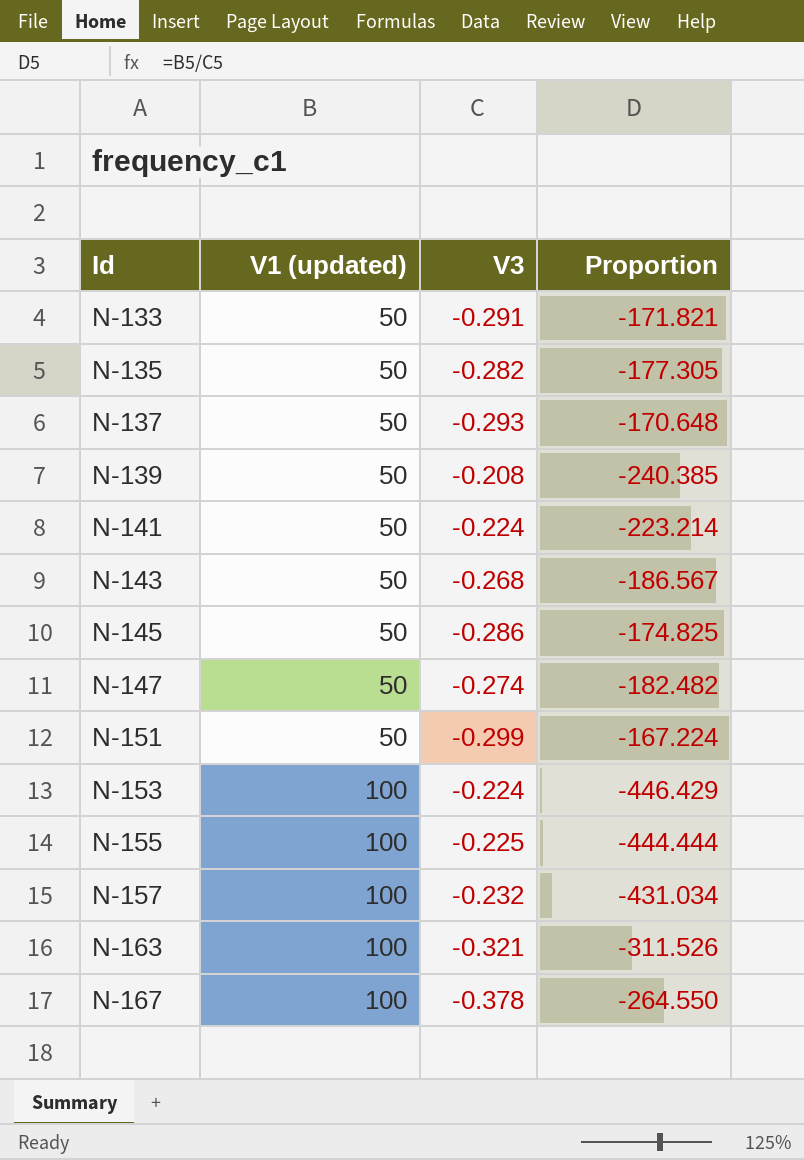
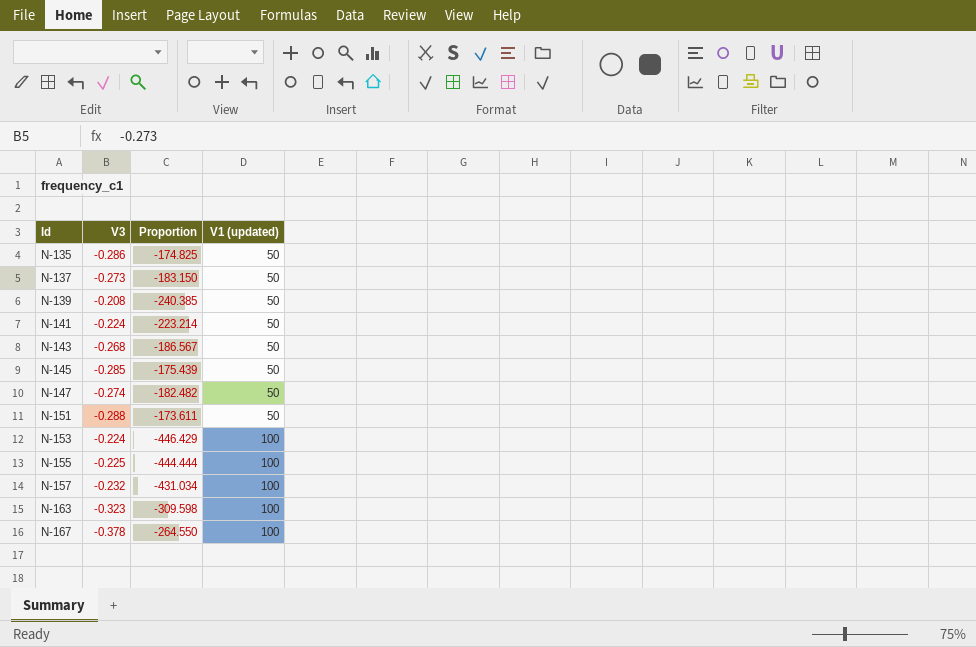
column V1 (updated) | position: 2 -> 4
row N-133: 50 | -0.291 | -171.821 -> none
N-135 | V3: -0.282 -> -0.286
N-135 | Proportion: -177.305 -> -174.825
N-137 | V3: -0.293 -> -0.273
N-137 | Proportion: -170.648 -> -183.150
N-145 | V3: -0.286 -> -0.285
N-145 | Proportion: -174.825 -> -175.439
N-151 | V3: -0.299 -> -0.288
N-151 | Proportion: -167.224 -> -173.611
N-163 | V3: -0.321 -> -0.323
N-163 | Proportion: -311.526 -> -309.598

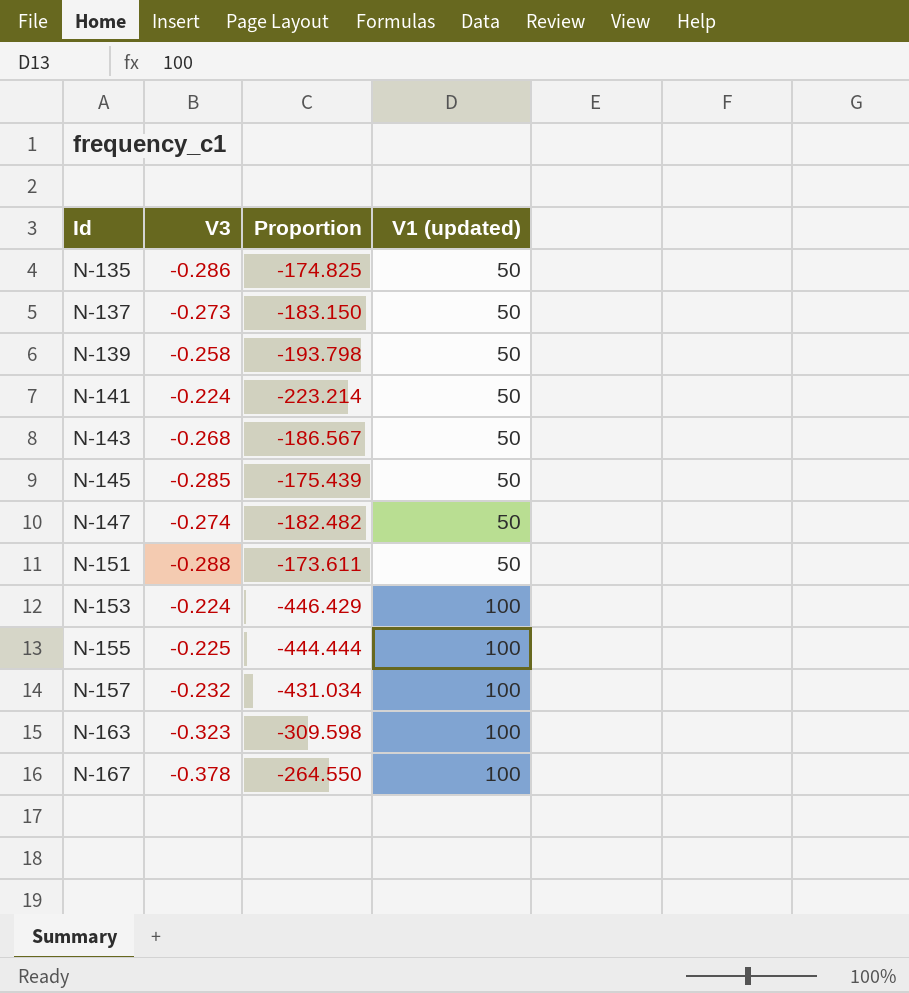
N-139 | V3: -0.208 -> -0.258
N-139 | Proportion: -240.385 -> -193.798

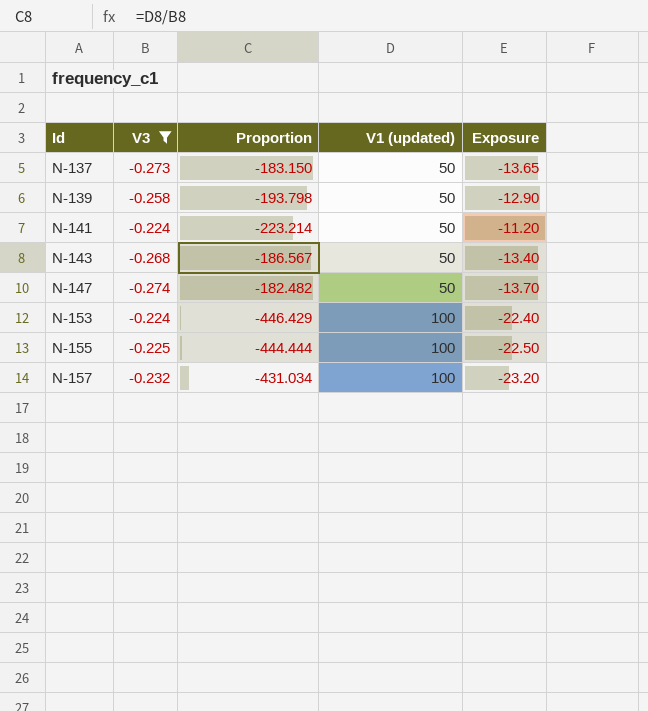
filter: none -> V3 >= -0.274
column Exposure | formula: none -> [V3] * [V1 (updated)]

